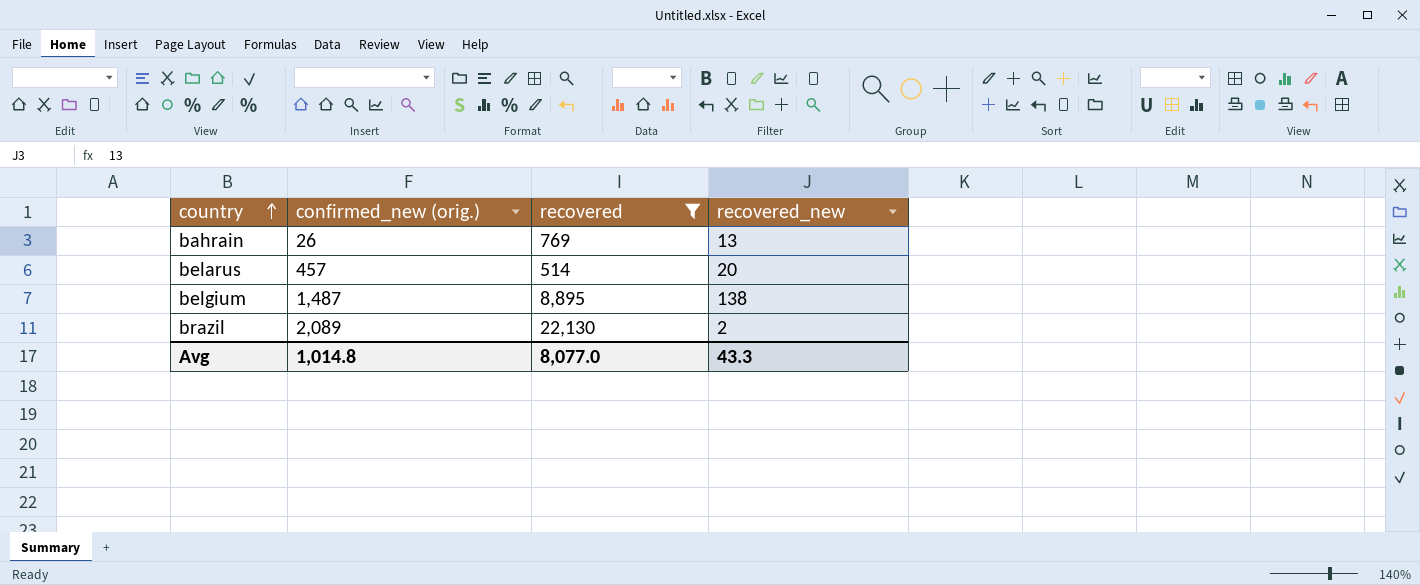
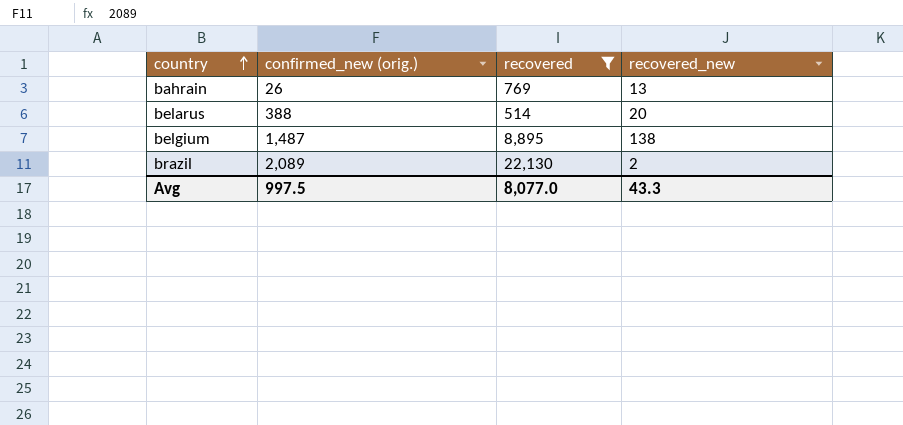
belarus | confirmed_new (orig.): 457 -> 388
Avg | confirmed_new (orig.): 1,014.8 -> 997.5

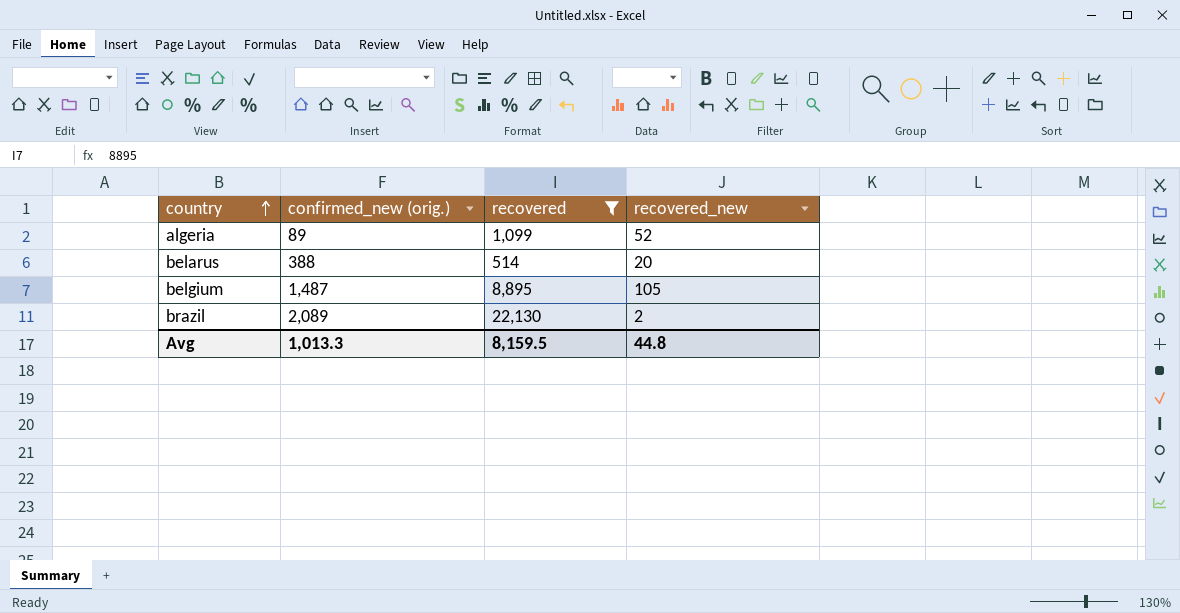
row bahrain: 26 | 769 | 13 -> none
row algeria: none -> 89 | 1,099 | 52
belgium | recovered_new: 138 -> 105
Avg | confirmed_new (orig.): 997.5 -> 1,013.3
Avg | recovered: 8,077.0 -> 8,159.5
Avg | recovered_new: 43.3 -> 44.8

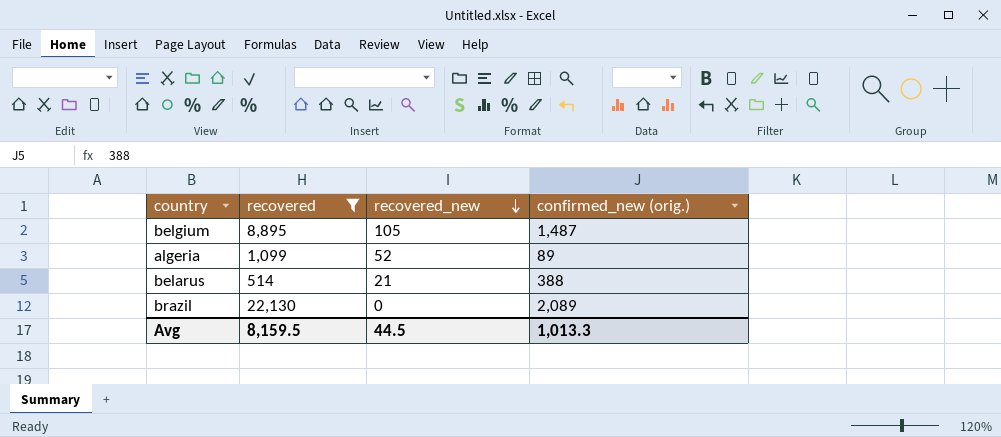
row order: country ascending -> recovered_new descending
column confirmed_new (orig.) | position: 2 -> 4
belarus | recovered_new: 20 -> 21
brazil | recovered_new: 2 -> 0
Avg | recovered_new: 44.8 -> 44.5

